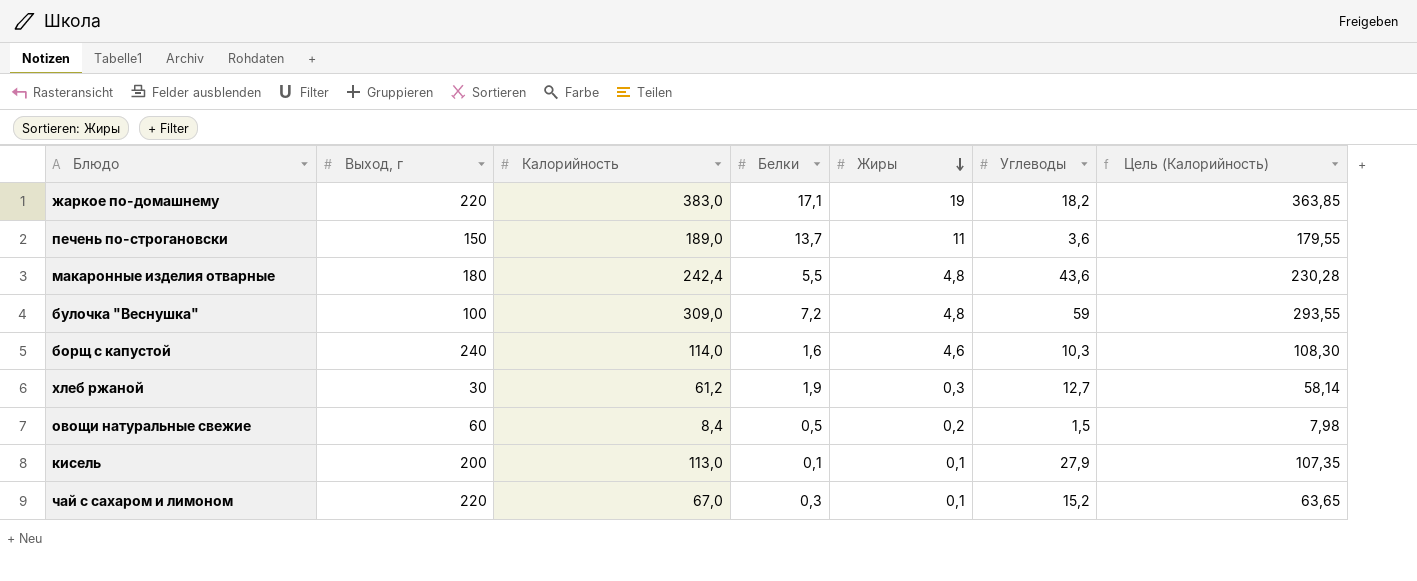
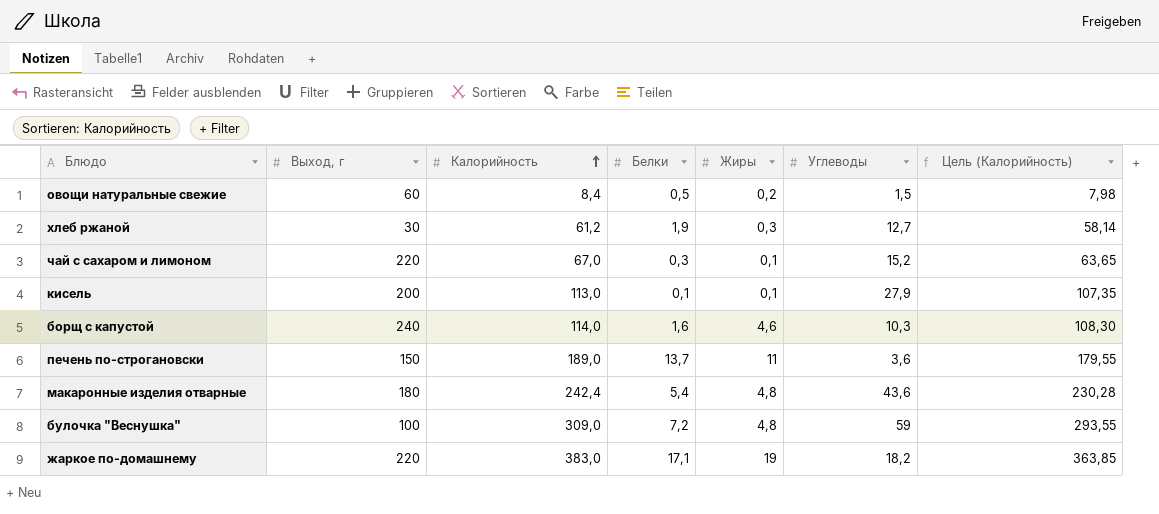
row order: Жиры descending -> Калорийность ascending
макаронные изделия отварные | Белки: 5,5 -> 5,4

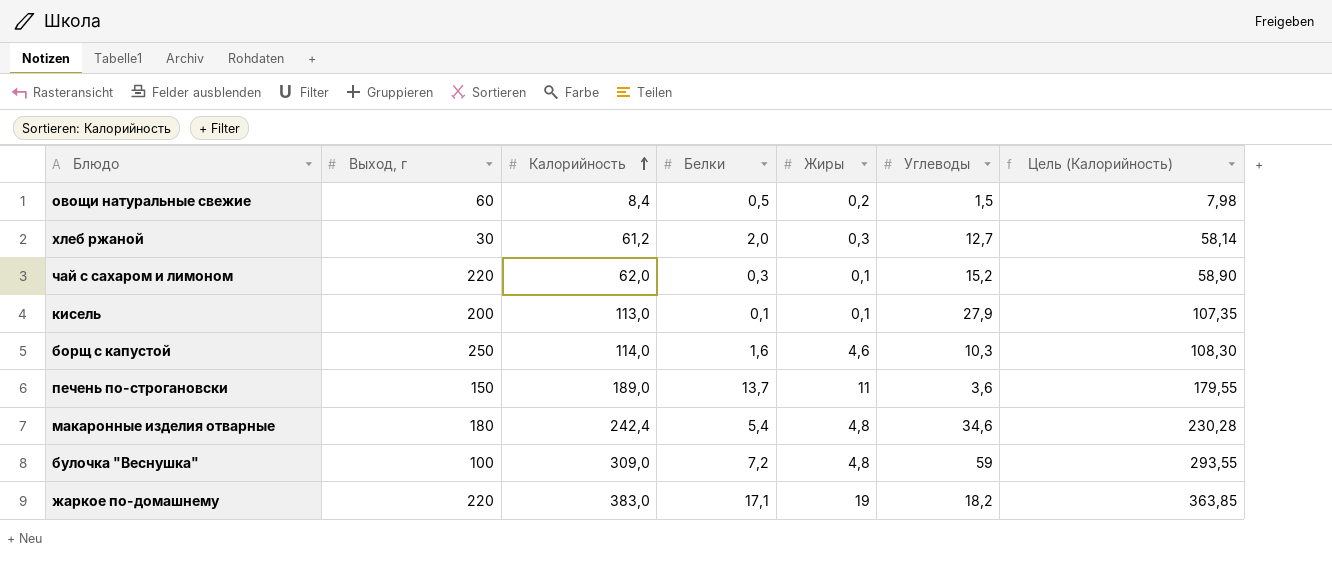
хлеб ржаной | Белки: 1,9 -> 2,0
чай с сахаром и лимоном | Калорийность: 67,0 -> 62,0
чай с сахаром и лимоном | Цель (Калорийность): 63,65 -> 58,90
борщ с капустой | Выход, г: 240 -> 250
макаронные изделия отварные | Углеводы: 43,6 -> 34,6

